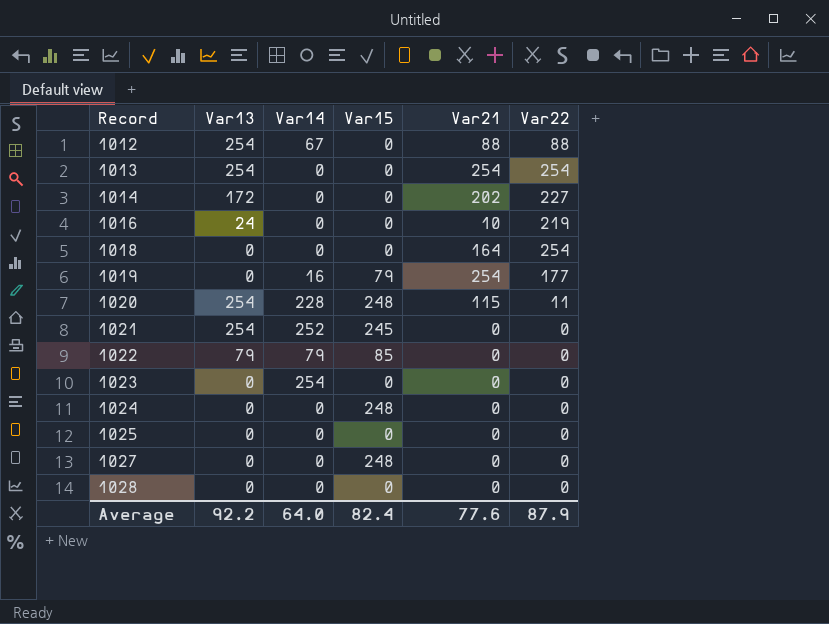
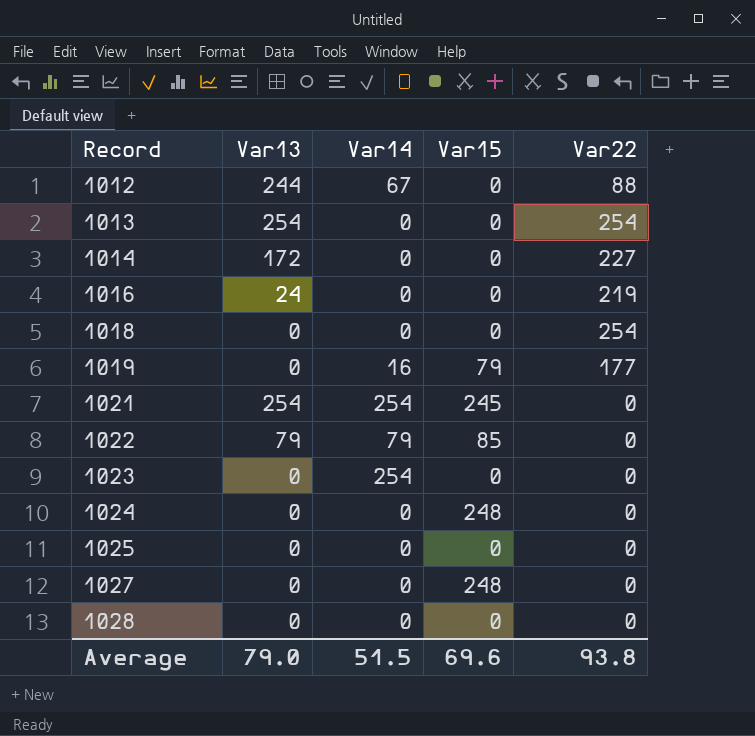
column Var21 | position: 5 -> none
row 1020: 254 | 228 | 248 | 115 | 11 -> none
1012 | Var13: 254 -> 244
1021 | Var14: 252 -> 254
Average | Var13: 92.2 -> 79.0
Average | Var14: 64.0 -> 51.5
Average | Var15: 82.4 -> 69.6
Average | Var22: 87.9 -> 93.8

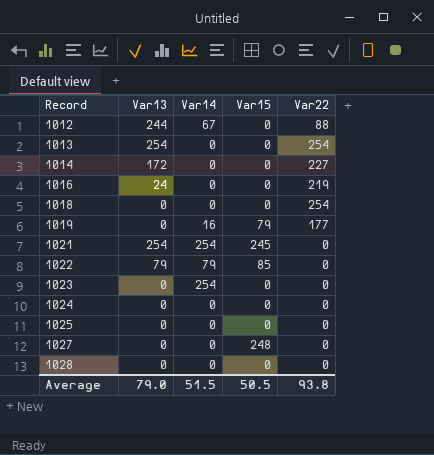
1024 | Var15: 248 -> 0
Average | Var15: 69.6 -> 50.5

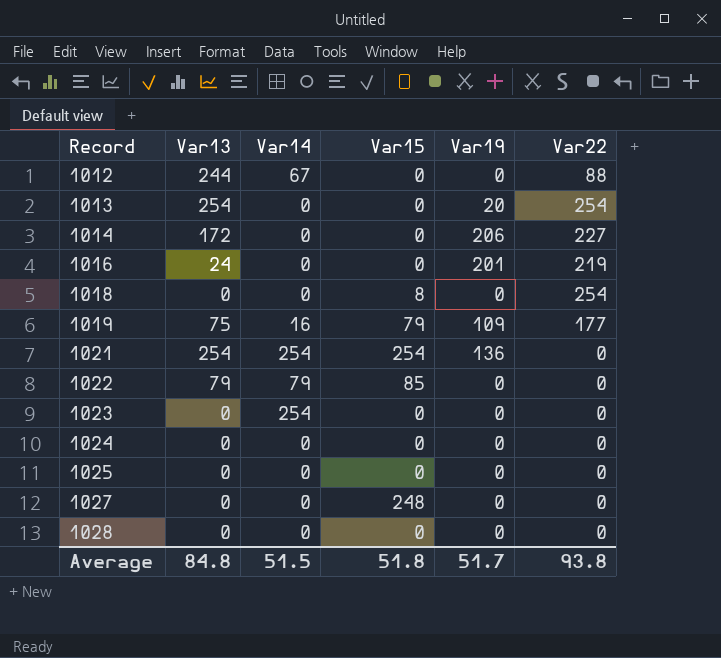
column Var19 | position: none -> 5
1018 | Var15: 0 -> 8
1019 | Var13: 0 -> 75
1021 | Var15: 245 -> 254
Average | Var13: 79.0 -> 84.8
Average | Var15: 50.5 -> 51.8

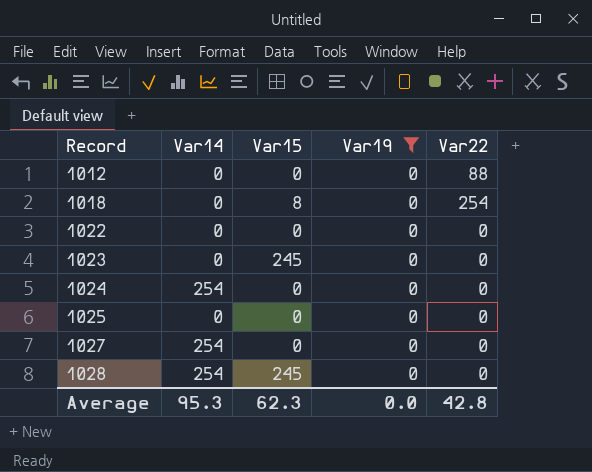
filter: none -> Var19 = 0
column Var13 | position: 2 -> none
1012 | Var14: 67 -> 0
1022 | Var14: 79 -> 0
1022 | Var15: 85 -> 0
1023 | Var14: 254 -> 0
1023 | Var15: 0 -> 245
1024 | Var14: 0 -> 254
1027 | Var14: 0 -> 254
1027 | Var15: 248 -> 0
1028 | Var14: 0 -> 254
1028 | Var15: 0 -> 245
Average | Var14: 51.5 -> 95.3
Average | Var15: 51.8 -> 62.3
Average | Var19: 51.7 -> 0.0
Average | Var22: 93.8 -> 42.8

